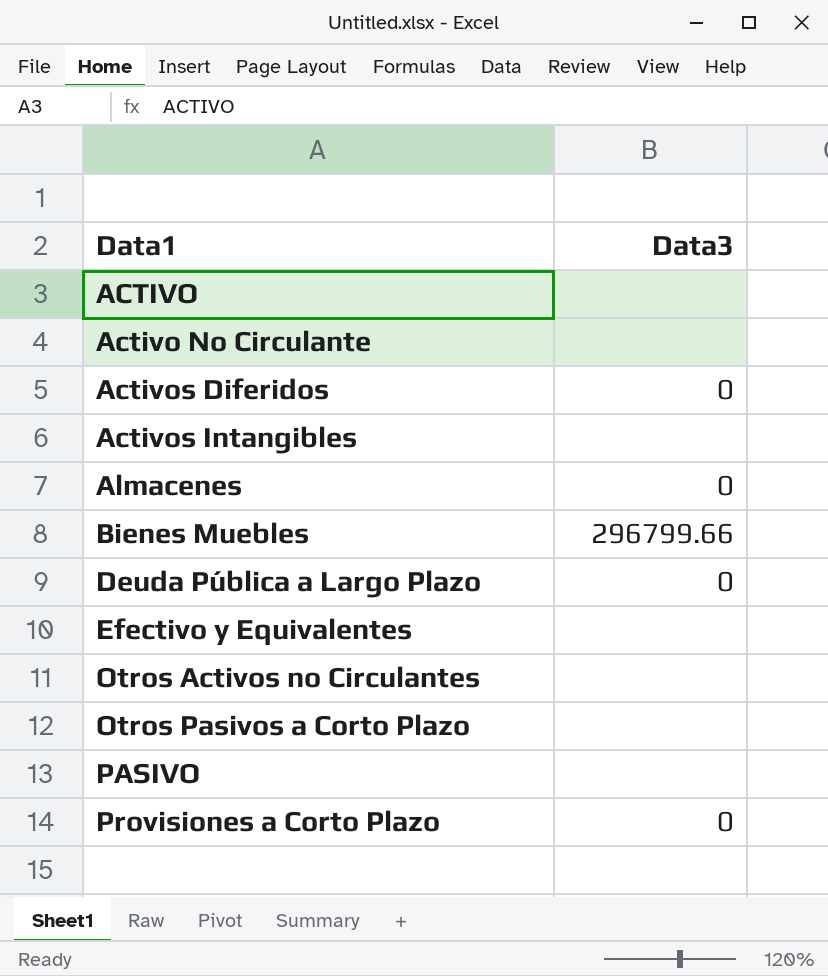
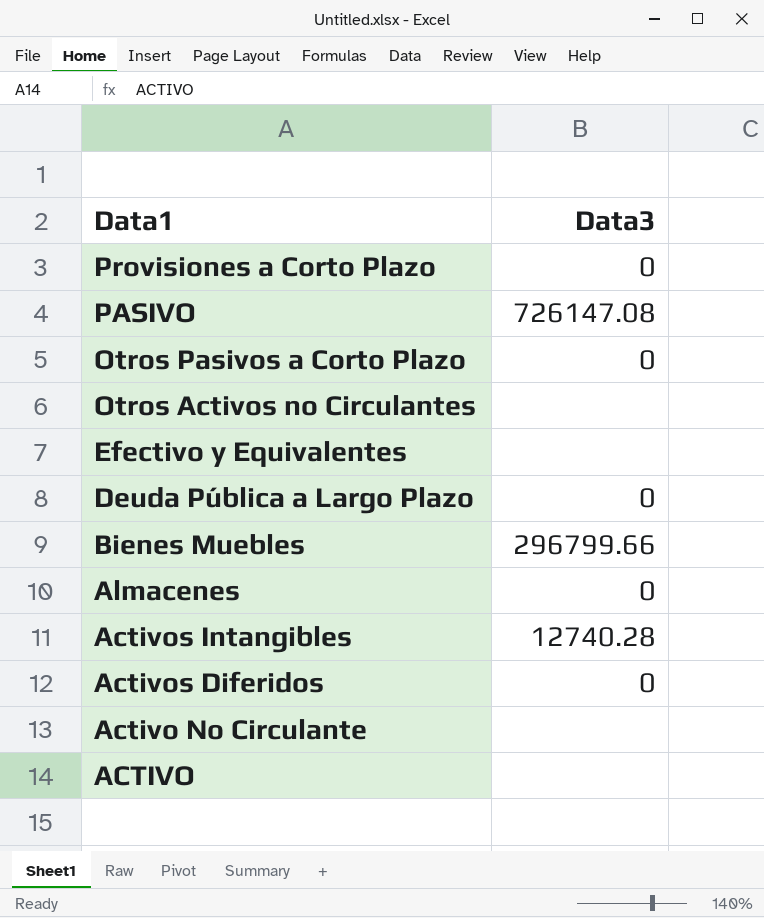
row order: Data1 ascending -> Data1 descending
PASIVO | Data3: none -> 726147.08
Otros Pasivos a Corto Plazo | Data3: none -> 0
Activos Intangibles | Data3: none -> 12740.28

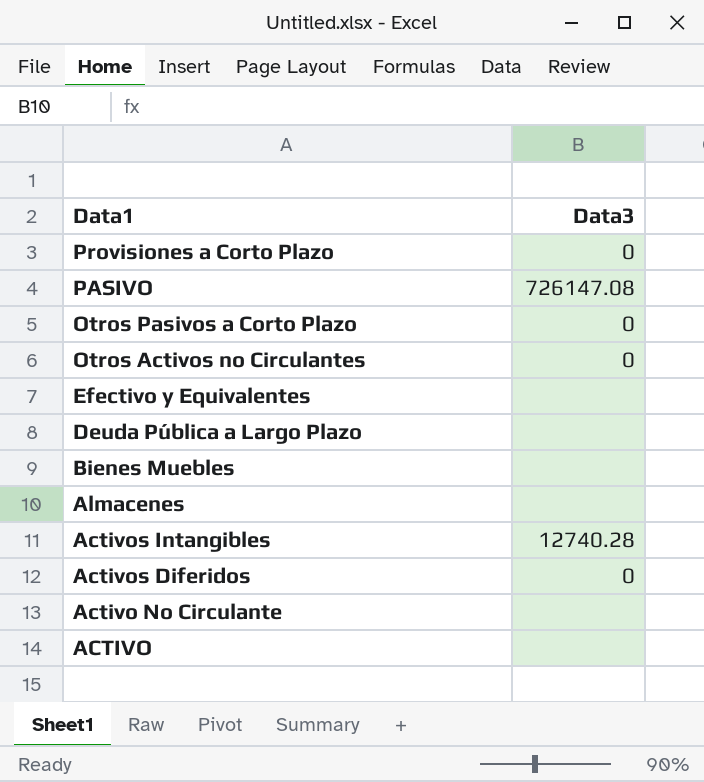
Otros Activos no Circulantes | Data3: none -> 0
Deuda Pública a Largo Plazo | Data3: 0 -> none
Bienes Muebles | Data3: 296799.66 -> none
Almacenes | Data3: 0 -> none

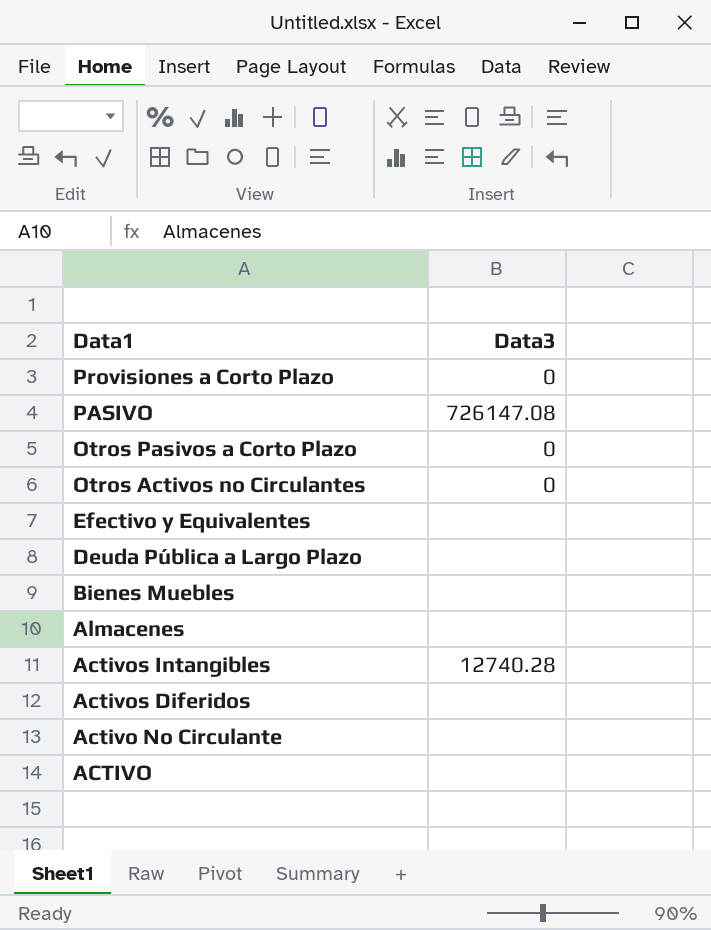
Activos Diferidos | Data3: 0 -> none

